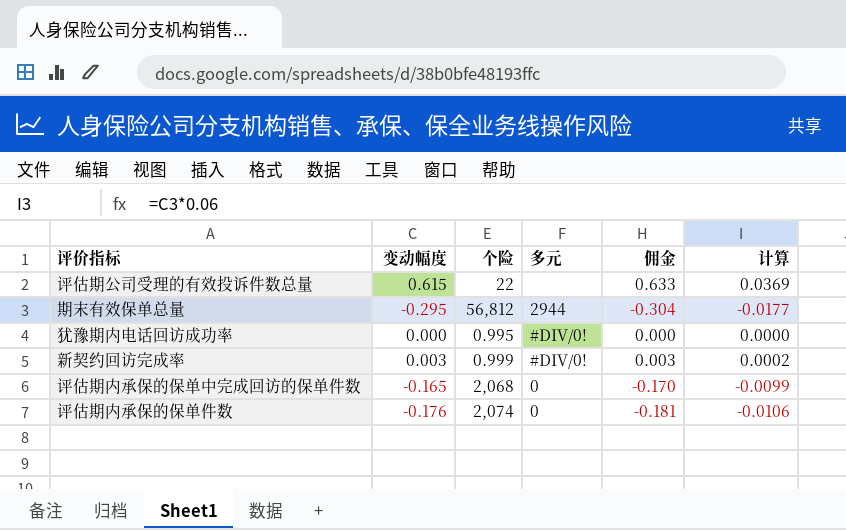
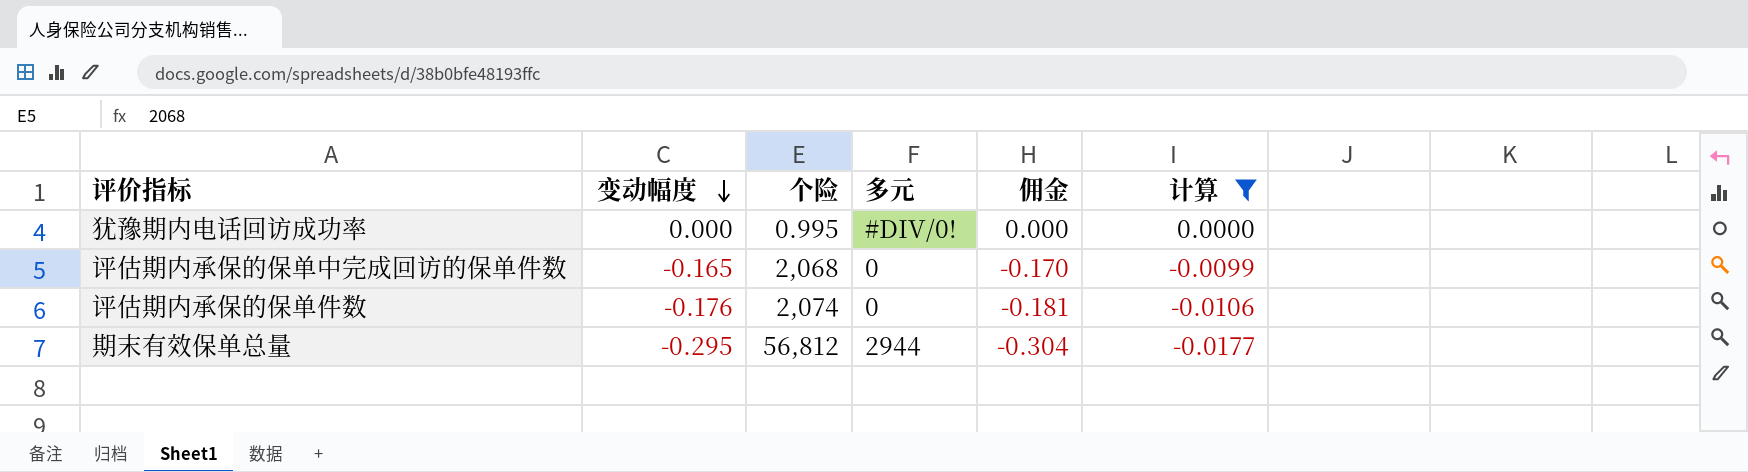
filter: none -> 计算 <= 0.0000
row order: none -> 变动幅度 descending

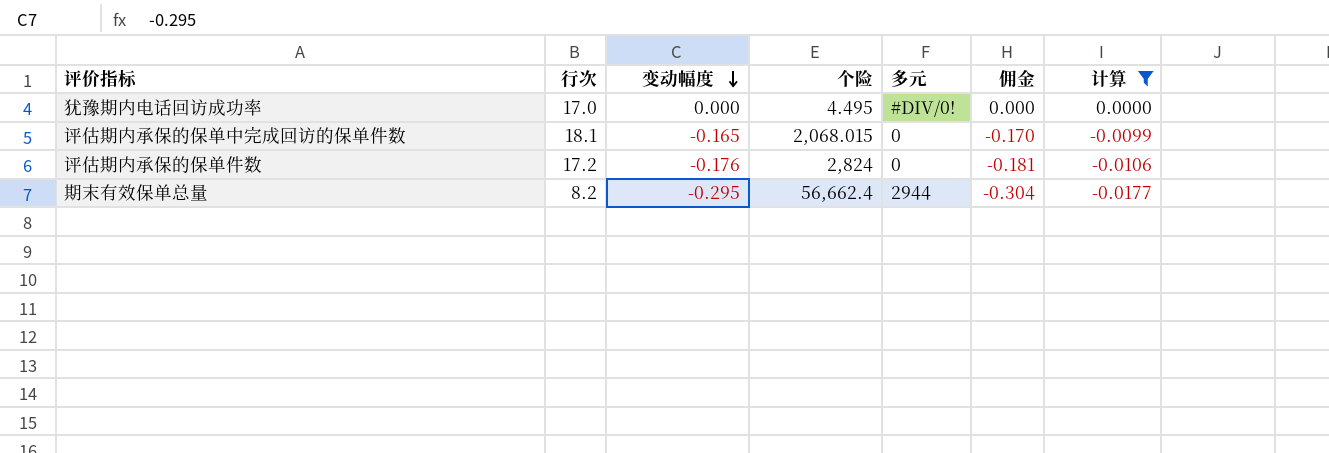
column 行次 | position: none -> 2
犹豫期内电话回访成功率 | 个险: 0.995 -> 4.495
评估期内承保的保单中完成回访的保单件数 | 个险: 2,068 -> 2,068.015
评估期内承保的保单件数 | 个险: 2,074 -> 2,824
期末有效保单总量 | 个险: 56,812 -> 56,662.4

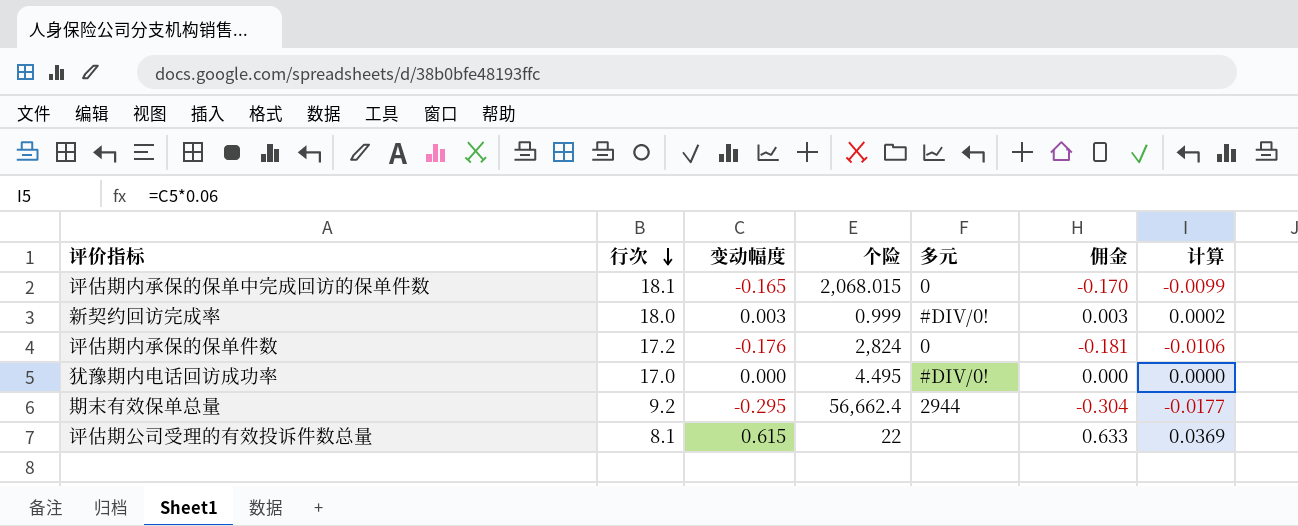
filter: 计算 <= 0.0000 -> none
row order: 变动幅度 descending -> 行次 descending
期末有效保单总量 | 行次: 8.2 -> 9.2

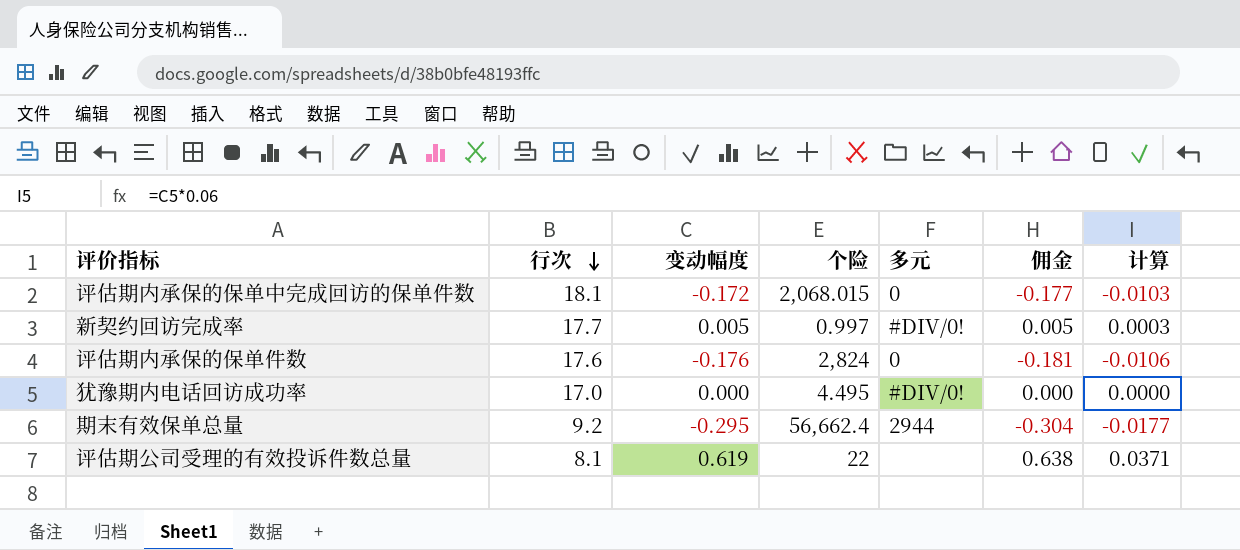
评估期内承保的保单中完成回访的保单件数 | 变动幅度: -0.165 -> -0.172
评估期内承保的保单中完成回访的保单件数 | 佣金: -0.170 -> -0.177
评估期内承保的保单中完成回访的保单件数 | 计算: -0.0099 -> -0.0103
新契约回访完成率 | 行次: 18.0 -> 17.7
新契约回访完成率 | 变动幅度: 0.003 -> 0.005
新契约回访完成率 | 个险: 0.999 -> 0.997
新契约回访完成率 | 佣金: 0.003 -> 0.005
新契约回访完成率 | 计算: 0.0002 -> 0.0003
评估期内承保的保单件数 | 行次: 17.2 -> 17.6
评估期公司受理的有效投诉件数总量 | 变动幅度: 0.615 -> 0.619
评估期公司受理的有效投诉件数总量 | 佣金: 0.633 -> 0.638
评估期公司受理的有效投诉件数总量 | 计算: 0.0369 -> 0.0371

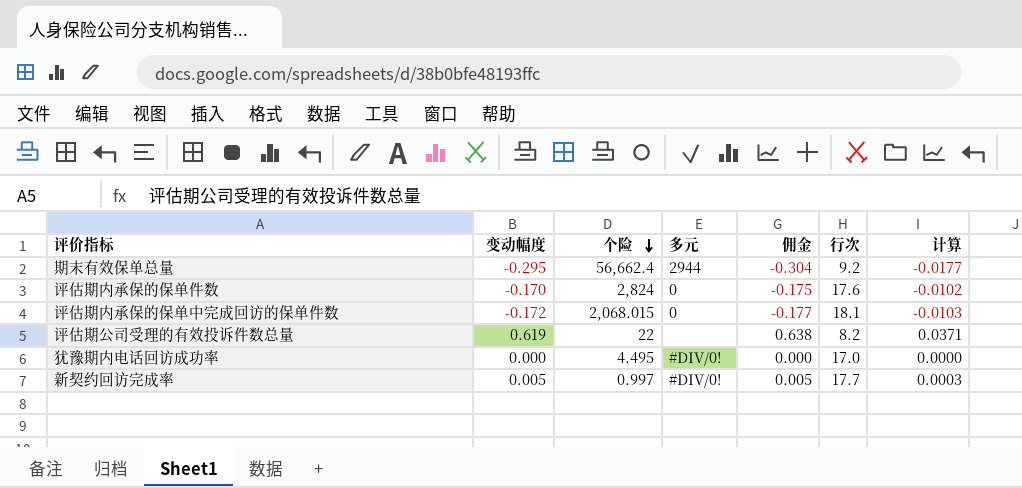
row order: 行次 descending -> 个险 descending
column 行次 | position: 2 -> 6
评估期内承保的保单件数 | 变动幅度: -0.176 -> -0.170
评估期内承保的保单件数 | 佣金: -0.181 -> -0.175
评估期内承保的保单件数 | 计算: -0.0106 -> -0.0102
评估期公司受理的有效投诉件数总量 | 行次: 8.1 -> 8.2

